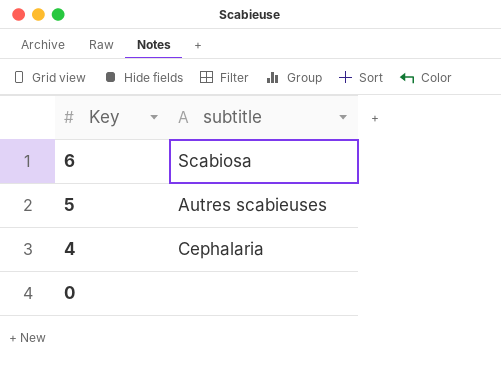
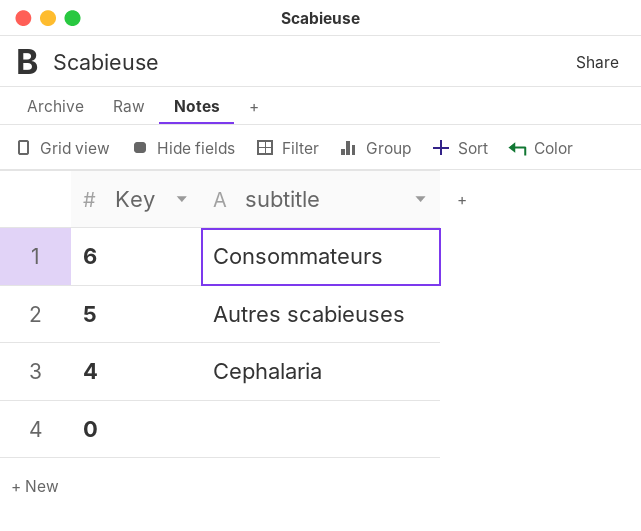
6 | subtitle: Scabiosa -> Consommateurs

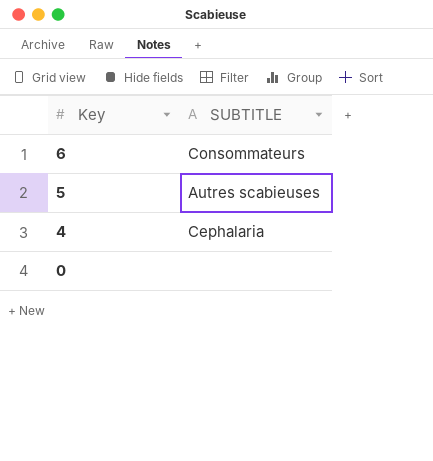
column name: subtitle -> SUBTITLE

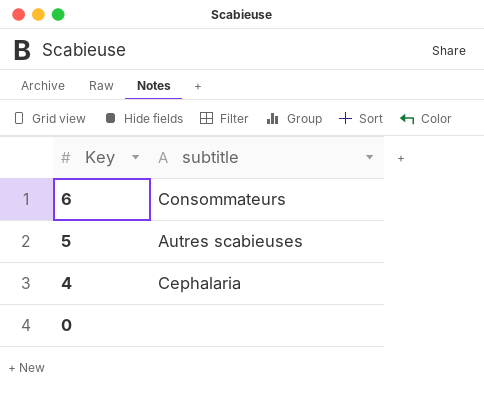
column name: SUBTITLE -> subtitle

